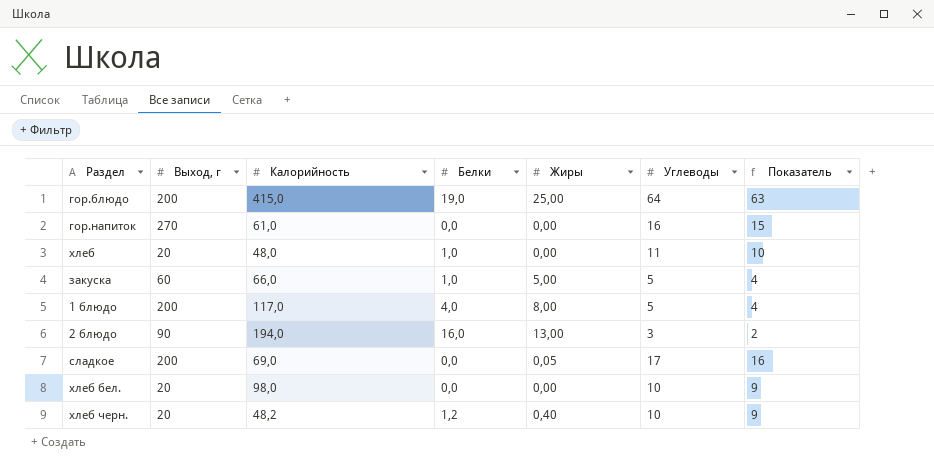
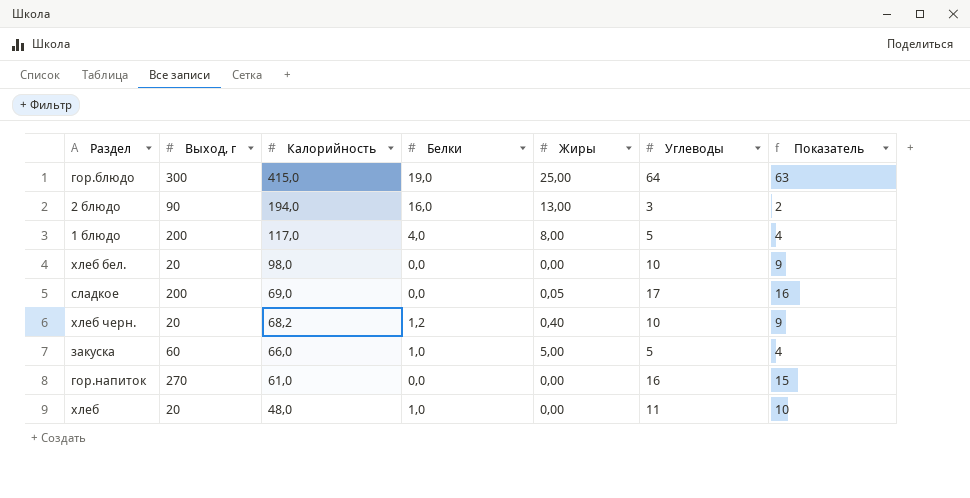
row order: none -> Калорийность descending
гор.блюдо | Выход, г: 200 -> 300
хлеб черн. | Калорийность: 48,2 -> 68,2

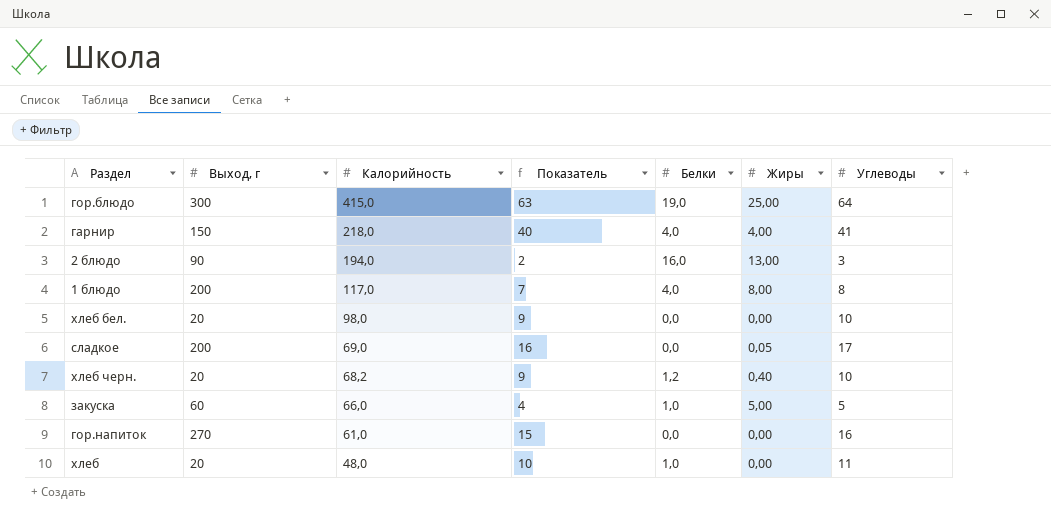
column Показатель | position: 7 -> 4
row гарнир: none -> 150 | 218,0 | 40 | 4,0 | 4,00 | 41
1 блюдо | Показатель: 4 -> 7
1 блюдо | Углеводы: 5 -> 8

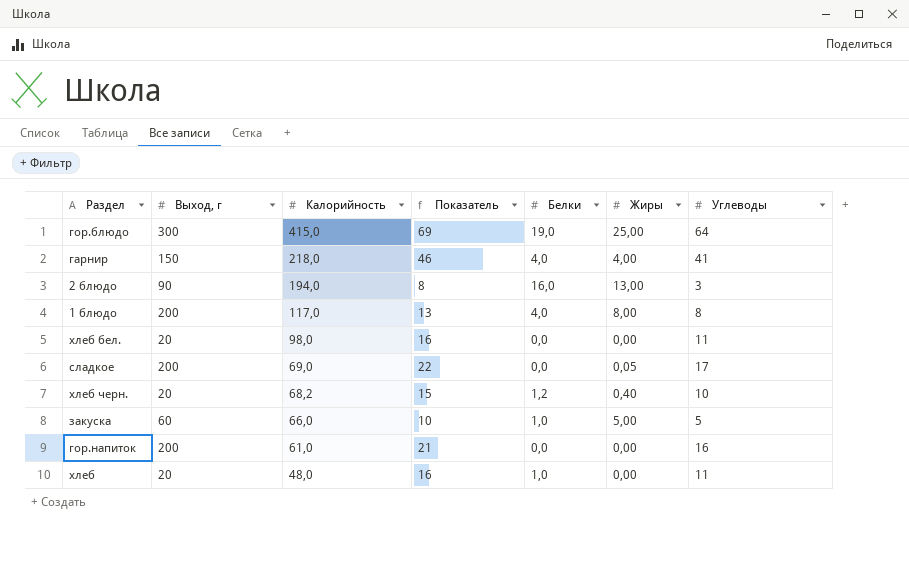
column Показатель | formula: [Углеводы] - 1 -> [Углеводы] + 5
хлеб бел. | Углеводы: 10 -> 11
гор.напиток | Выход, г: 270 -> 200

